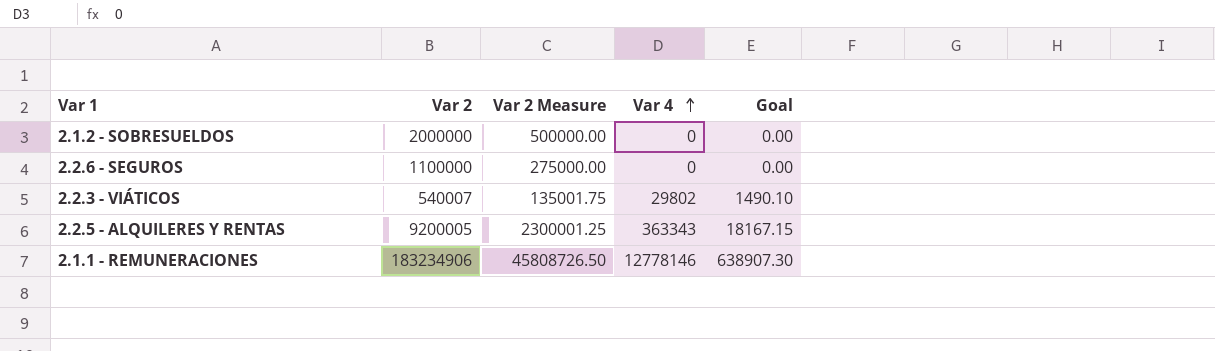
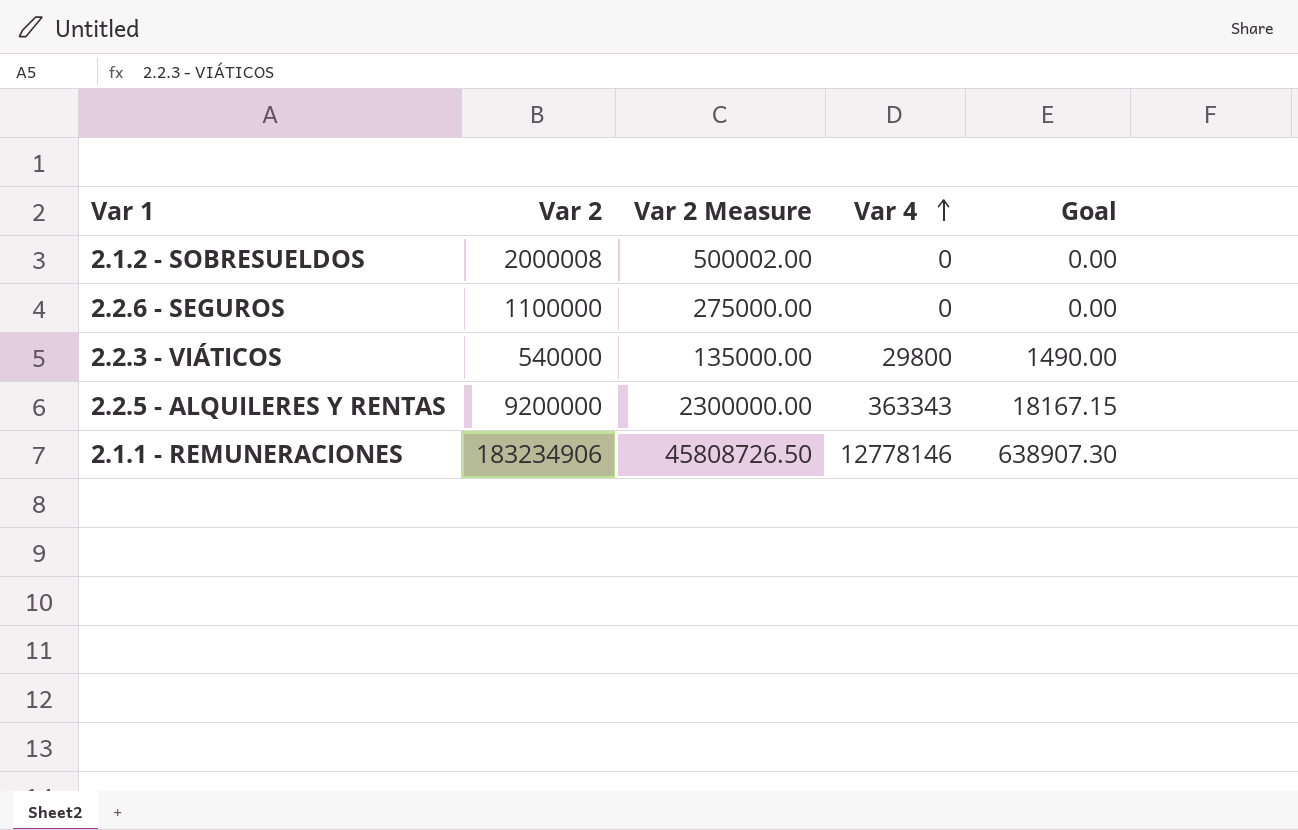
2.1.2 - SOBRESUELDOS | Var 2: 2000000 -> 2000008
2.1.2 - SOBRESUELDOS | Var 2 Measure: 500000.00 -> 500002.00
2.2.3 - VIÁTICOS | Var 2: 540007 -> 540000
2.2.3 - VIÁTICOS | Var 2 Measure: 135001.75 -> 135000.00
2.2.3 - VIÁTICOS | Var 4: 29802 -> 29800
2.2.3 - VIÁTICOS | Goal: 1490.10 -> 1490.00
2.2.5 - ALQUILERES Y RENTAS | Var 2: 9200005 -> 9200000
2.2.5 - ALQUILERES Y RENTAS | Var 2 Measure: 2300001.25 -> 2300000.00

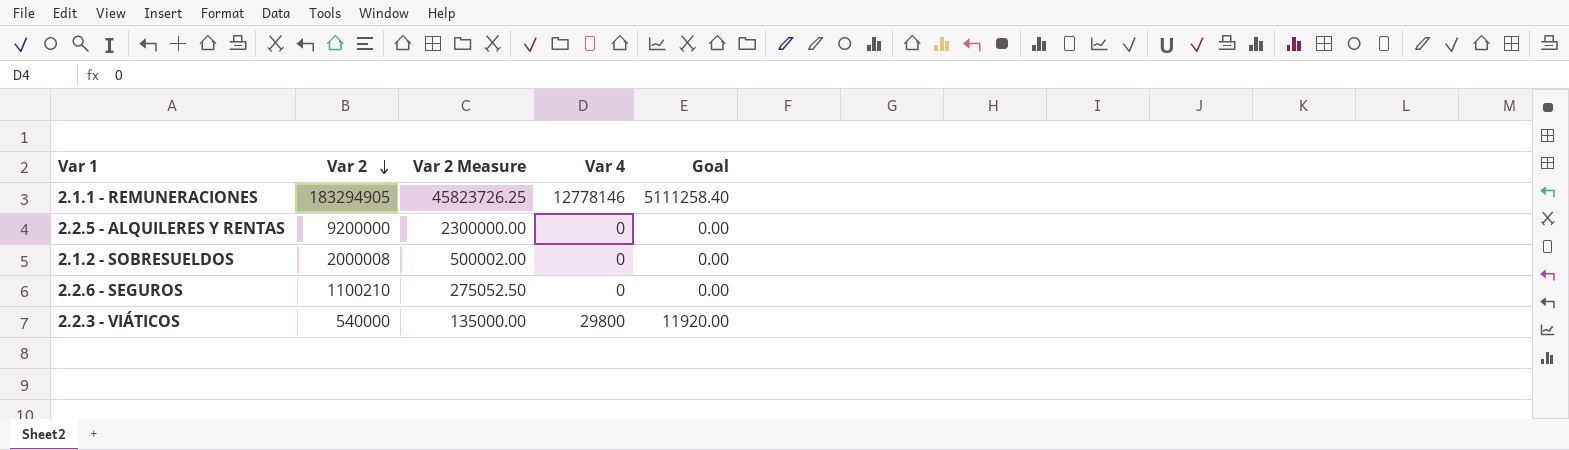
row order: Var 4 ascending -> Var 2 descending
column Goal | formula: [Var 4] * 0.05 -> [Var 4] * 0.4
2.1.1 - REMUNERACIONES | Var 2: 183234906 -> 183294905
2.1.1 - REMUNERACIONES | Var 2 Measure: 45808726.50 -> 45823726.25
2.2.5 - ALQUILERES Y RENTAS | Var 4: 363343 -> 0
2.2.6 - SEGUROS | Var 2: 1100000 -> 1100210
2.2.6 - SEGUROS | Var 2 Measure: 275000.00 -> 275052.50

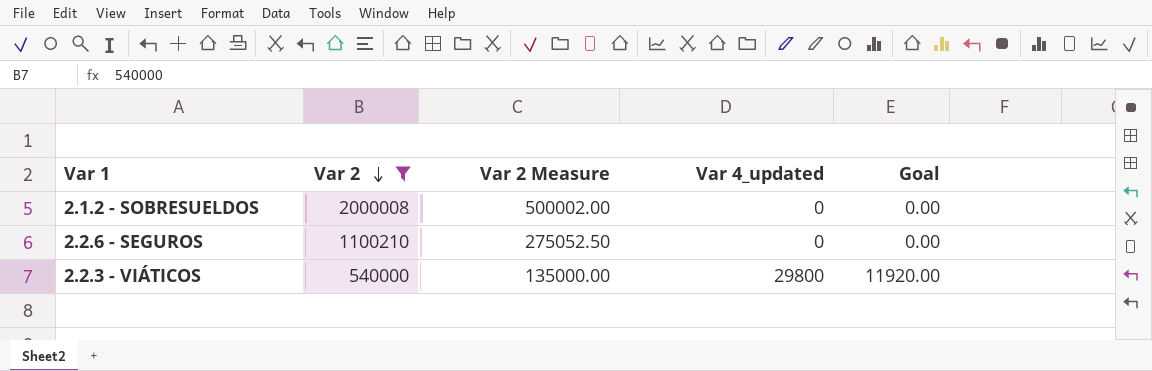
filter: none -> Var 2 <= 2000008
column name: Var 4 -> Var 4_updated

